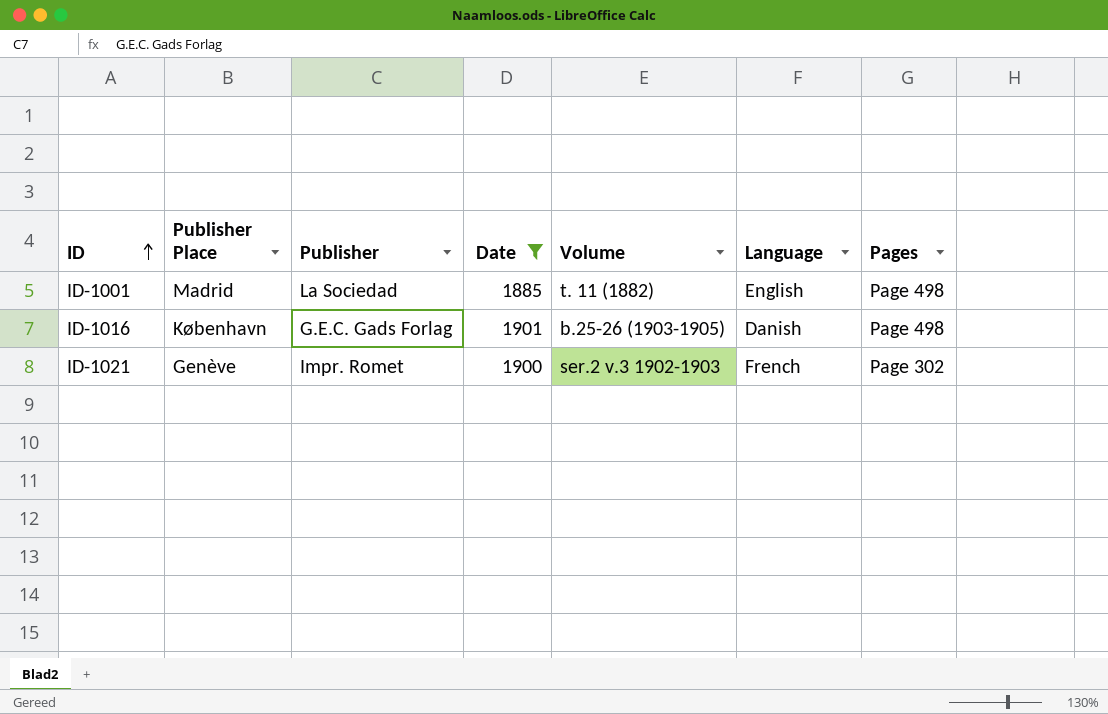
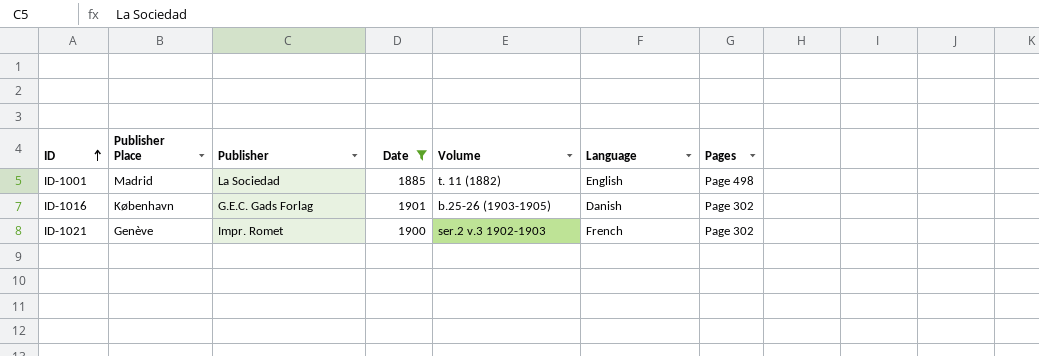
ID-1016 | Pages: Page 498 -> Page 302

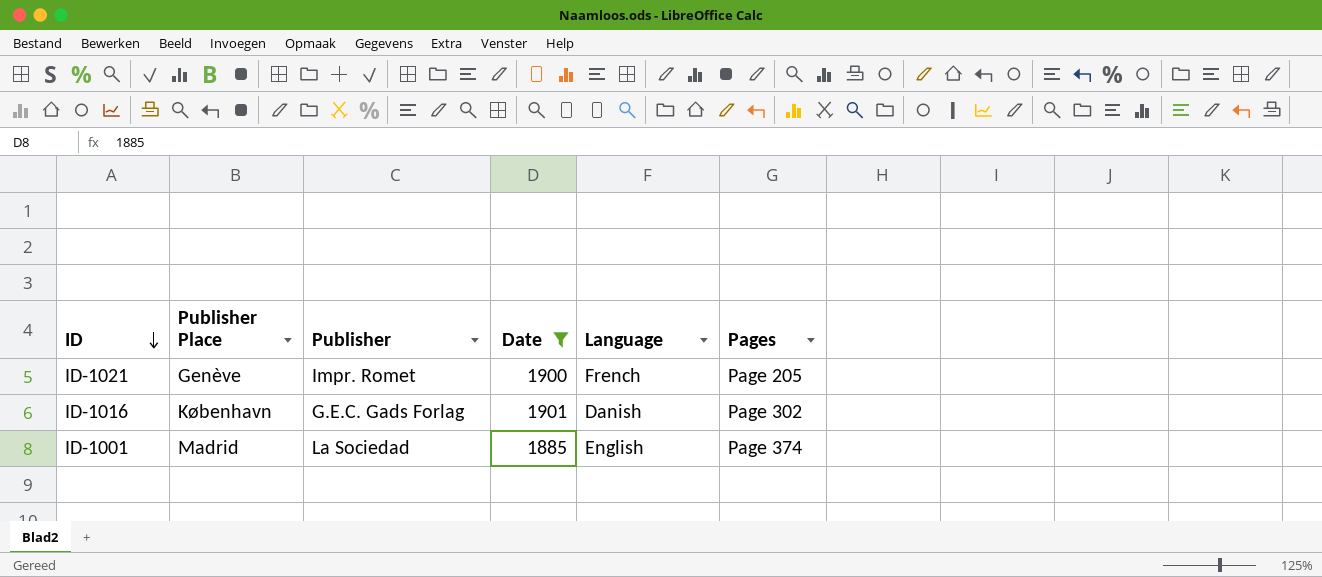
row order: ID ascending -> ID descending
column Volume | position: 5 -> none
ID-1021 | Pages: Page 302 -> Page 205
ID-1001 | Pages: Page 498 -> Page 374

